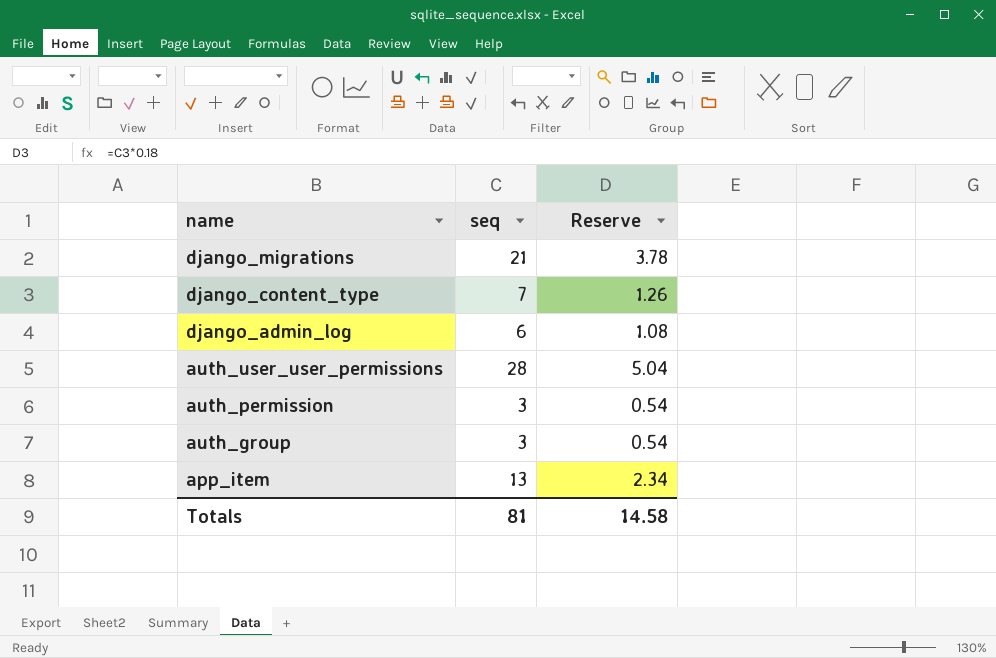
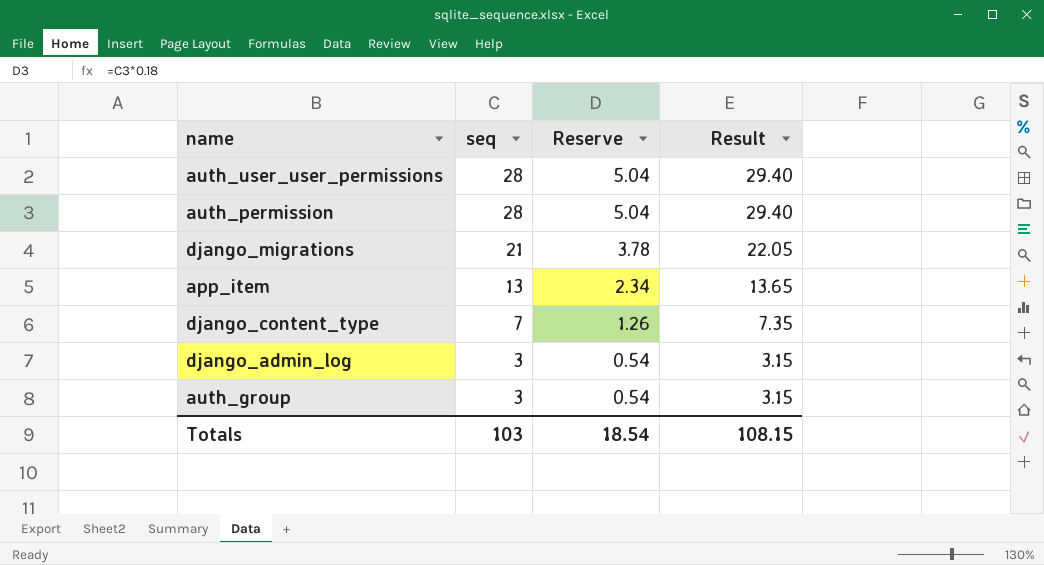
row order: name descending -> seq descending
column Result | formula: none -> [seq] * 1.05
auth_permission | seq: 3 -> 28
auth_permission | Reserve: 0.54 -> 5.04
django_admin_log | seq: 6 -> 3
django_admin_log | Reserve: 1.08 -> 0.54
Totals | seq: 81 -> 103
Totals | Reserve: 14.58 -> 18.54

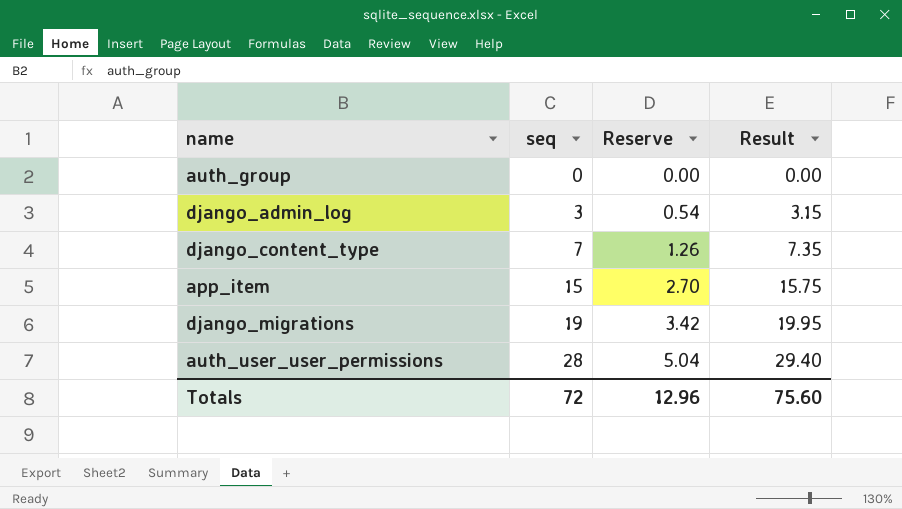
row order: seq descending -> seq ascending
row auth_permission: 28 | 5.04 | 29.40 -> none
auth_group | seq: 3 -> 0
auth_group | Reserve: 0.54 -> 0.00
auth_group | Result: 3.15 -> 0.00
app_item | seq: 13 -> 15
app_item | Reserve: 2.34 -> 2.70
app_item | Result: 13.65 -> 15.75
django_migrations | seq: 21 -> 19
django_migrations | Reserve: 3.78 -> 3.42
django_migrations | Result: 22.05 -> 19.95
Totals | seq: 103 -> 72
Totals | Reserve: 18.54 -> 12.96
Totals | Result: 108.15 -> 75.60

